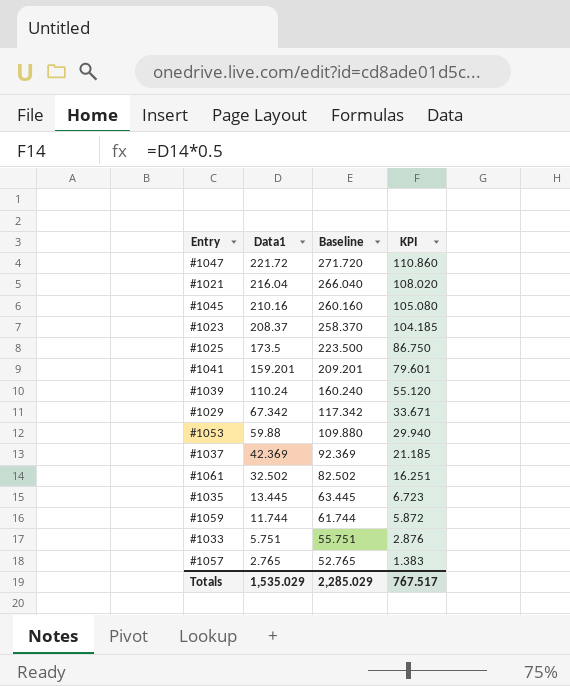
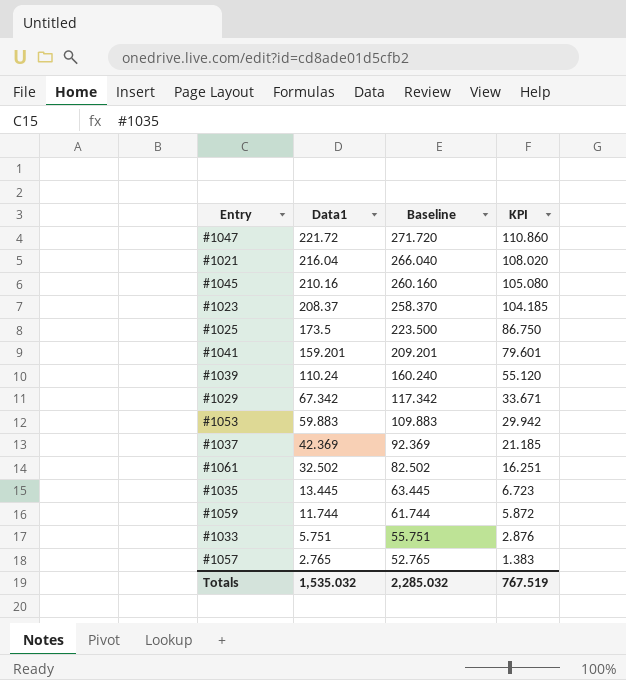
#1053 | Data1: 59.88 -> 59.883
#1053 | Baseline: 109.880 -> 109.883
#1053 | KPI: 29.940 -> 29.942
Totals | Data1: 1,535.029 -> 1,535.032
Totals | Baseline: 2,285.029 -> 2,285.032
Totals | KPI: 767.517 -> 767.519

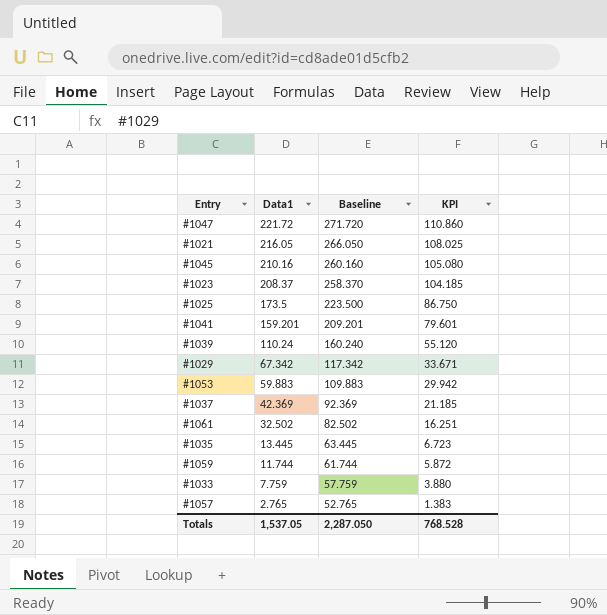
#1021 | Data1: 216.04 -> 216.05
#1021 | Baseline: 266.040 -> 266.050
#1021 | KPI: 108.020 -> 108.025
#1033 | Data1: 5.751 -> 7.759
#1033 | Baseline: 55.751 -> 57.759
#1033 | KPI: 2.876 -> 3.880
Totals | Data1: 1,535.032 -> 1,537.05
Totals | Baseline: 2,285.032 -> 2,287.050
Totals | KPI: 767.519 -> 768.528

